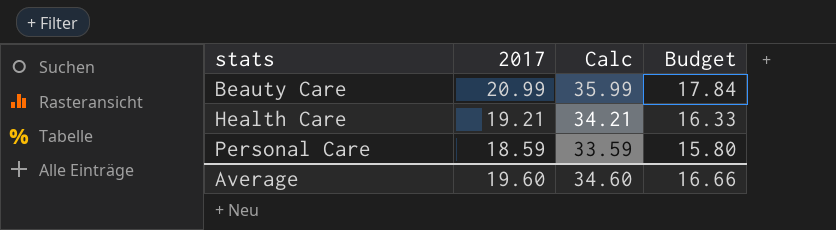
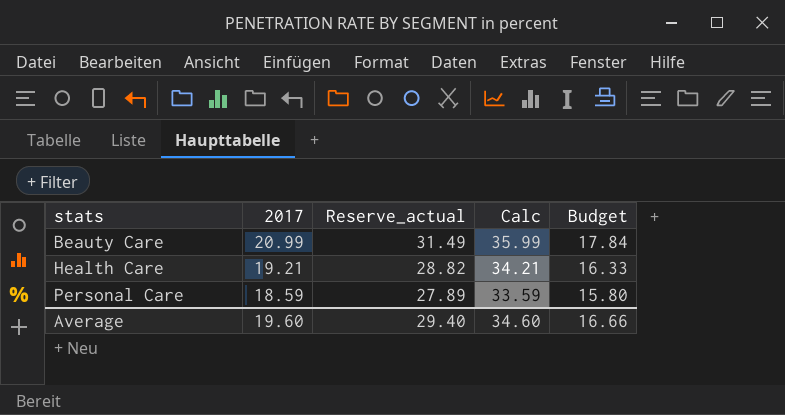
column Reserve_actual | formula: none -> [2017] * 1.5

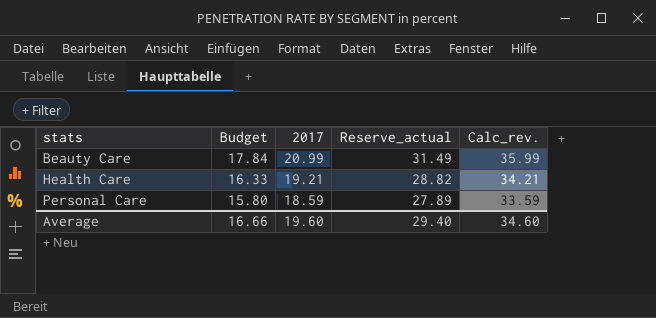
column Budget | position: 5 -> 2
column name: Calc -> Calc_rev.

